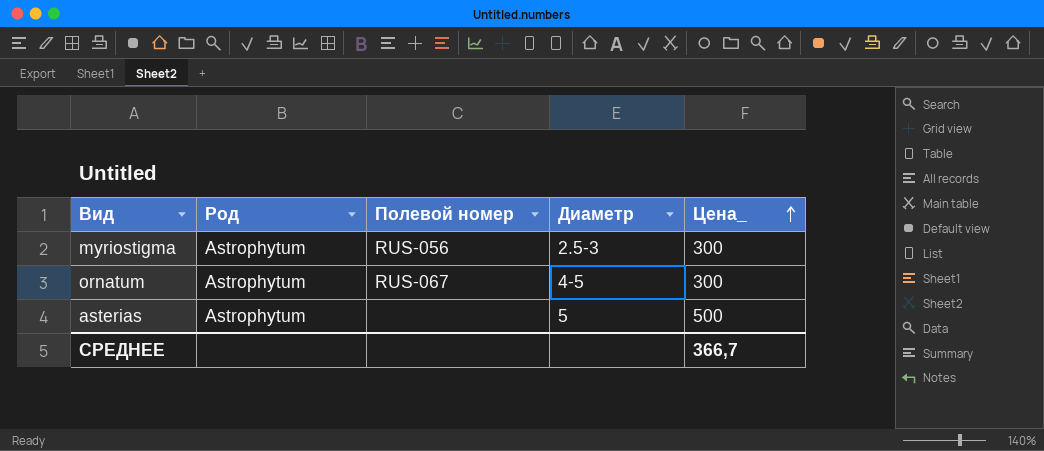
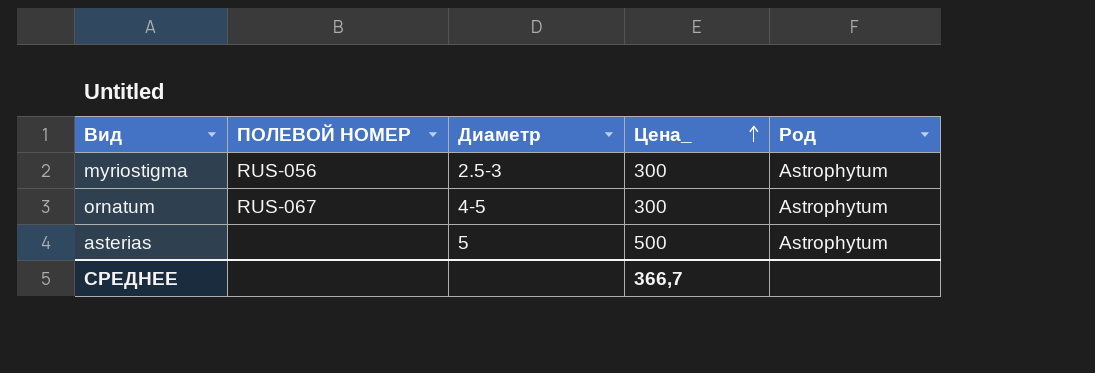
column name: Полевой номер -> ПОЛЕВОЙ НОМЕР
column Род | position: 2 -> 5

